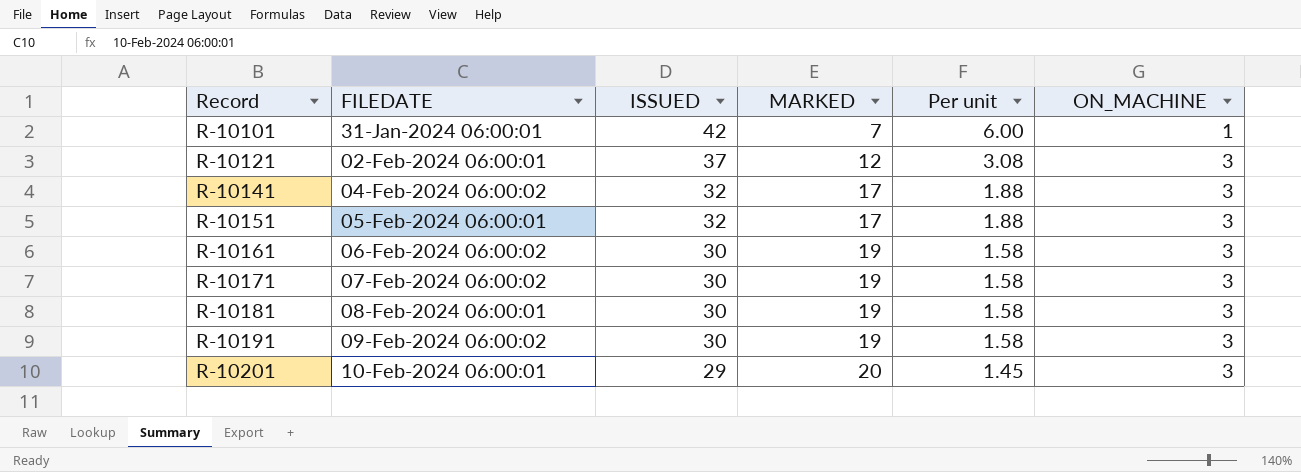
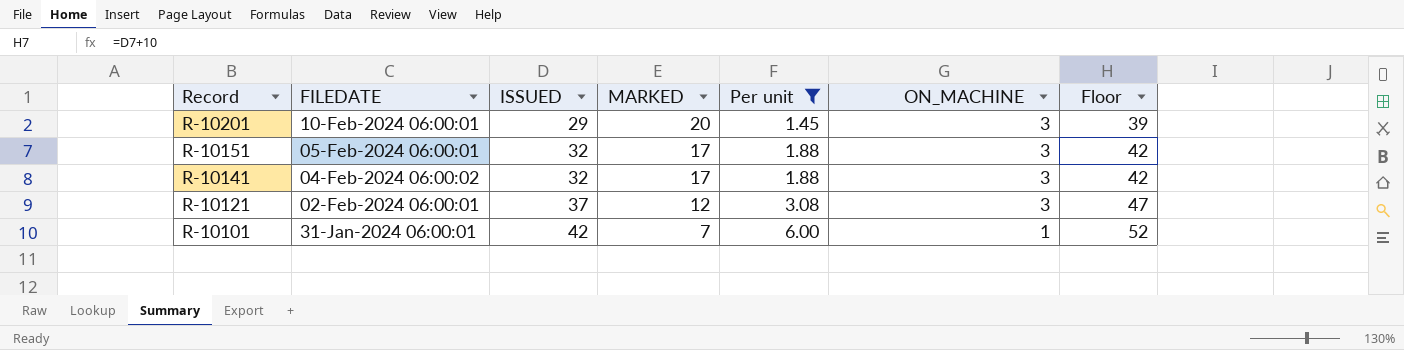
filter: none -> Per unit != 1.58
row order: Record ascending -> Record descending
column Floor | formula: none -> [ISSUED] + 10

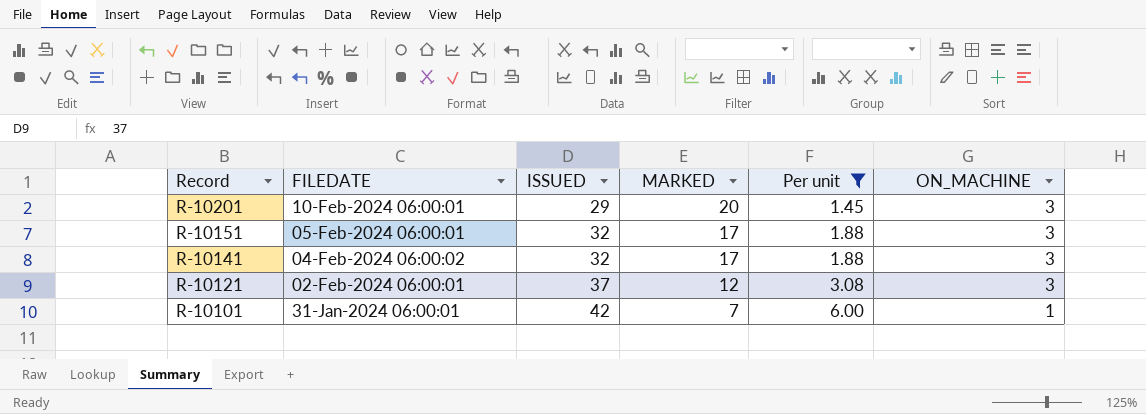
column Floor | formula: [ISSUED] + 10 -> none

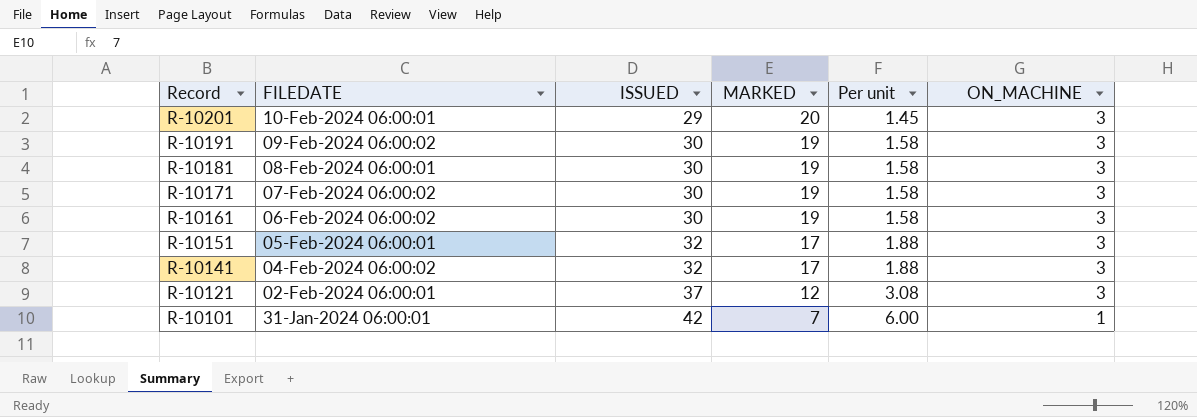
filter: Per unit != 1.58 -> none

